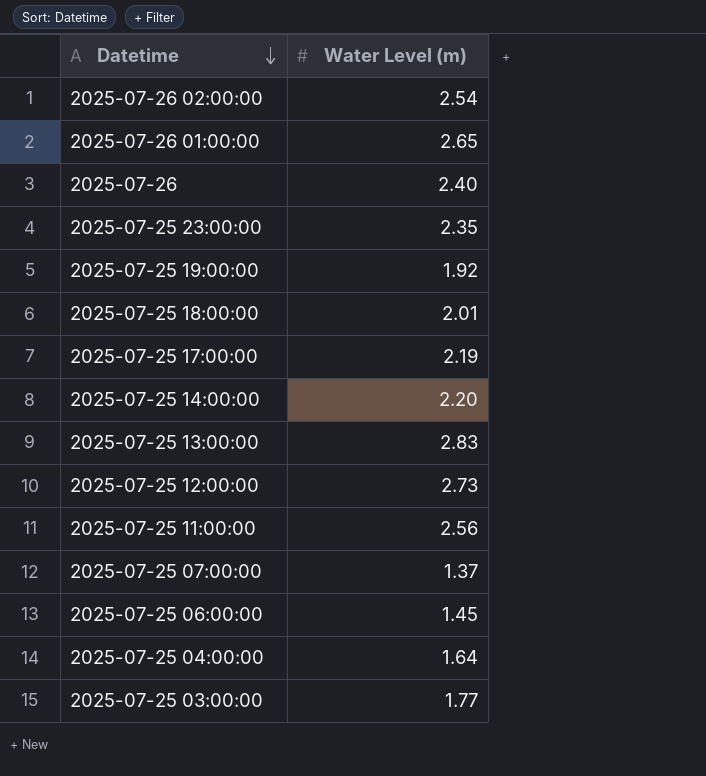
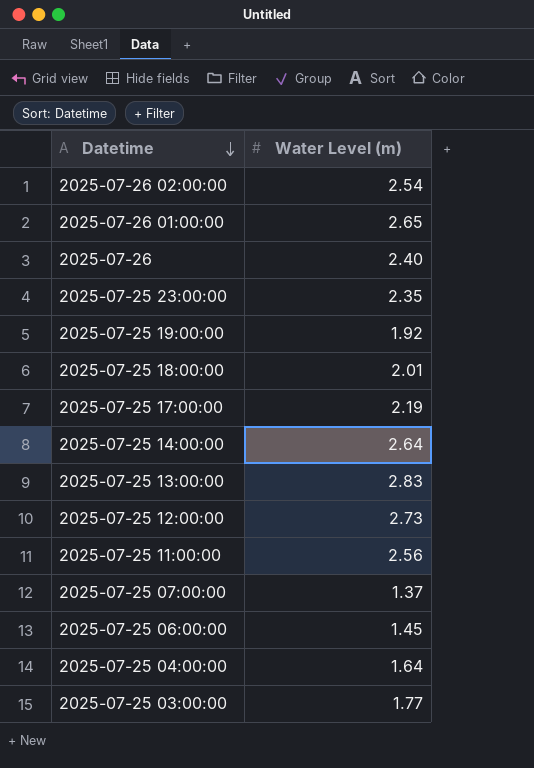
2025-07-25 14:00:00 | Water Level (m): 2.20 -> 2.64

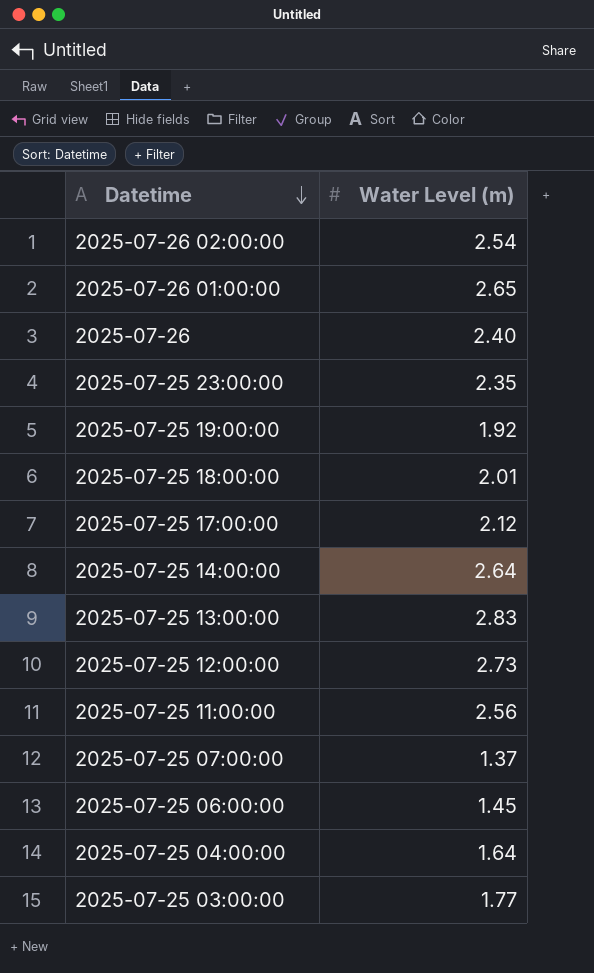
2025-07-25 17:00:00 | Water Level (m): 2.19 -> 2.12

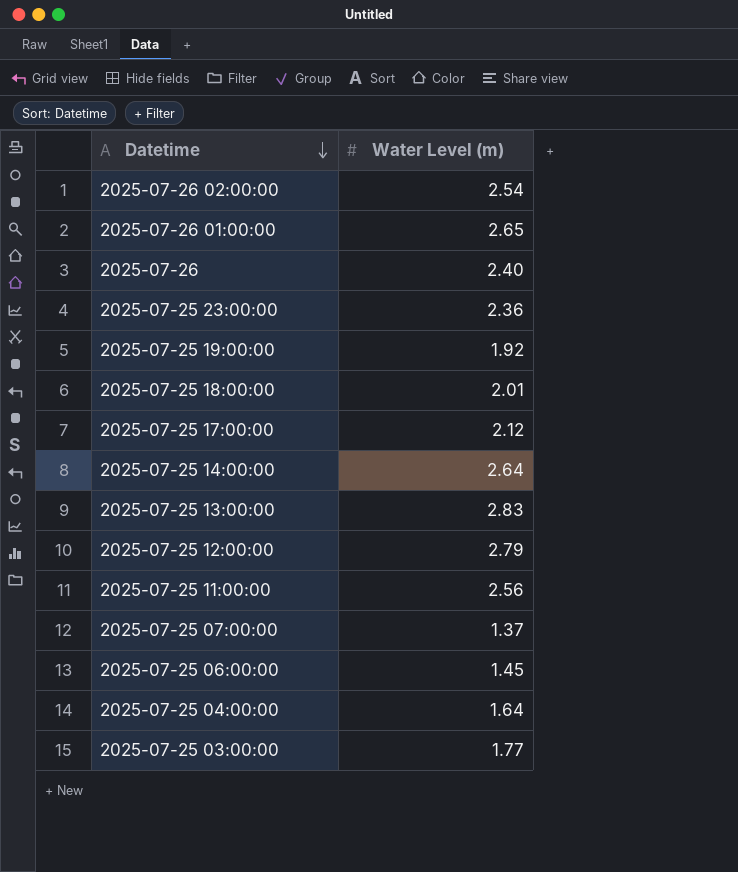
2025-07-25 23:00:00 | Water Level (m): 2.35 -> 2.36
2025-07-25 12:00:00 | Water Level (m): 2.73 -> 2.79

